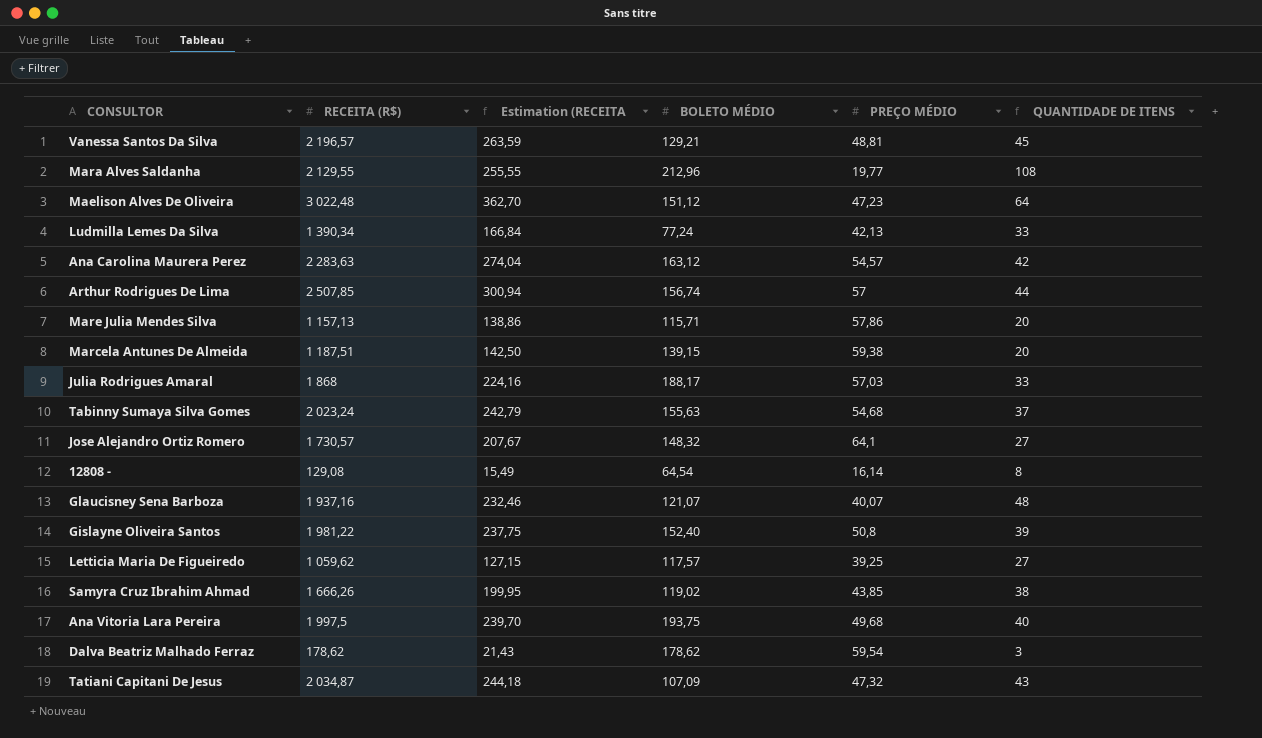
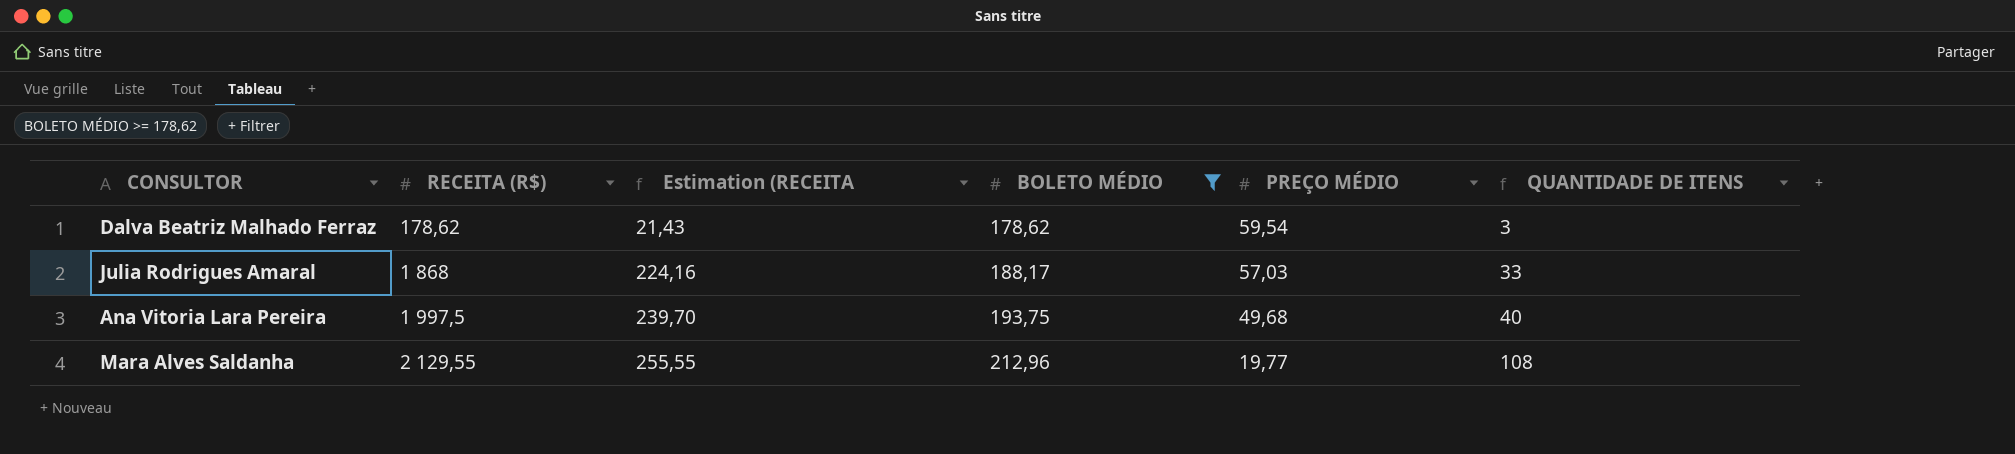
filter: none -> BOLETO MÉDIO >= 178,62
row order: none -> RECEITA (R$) ascending

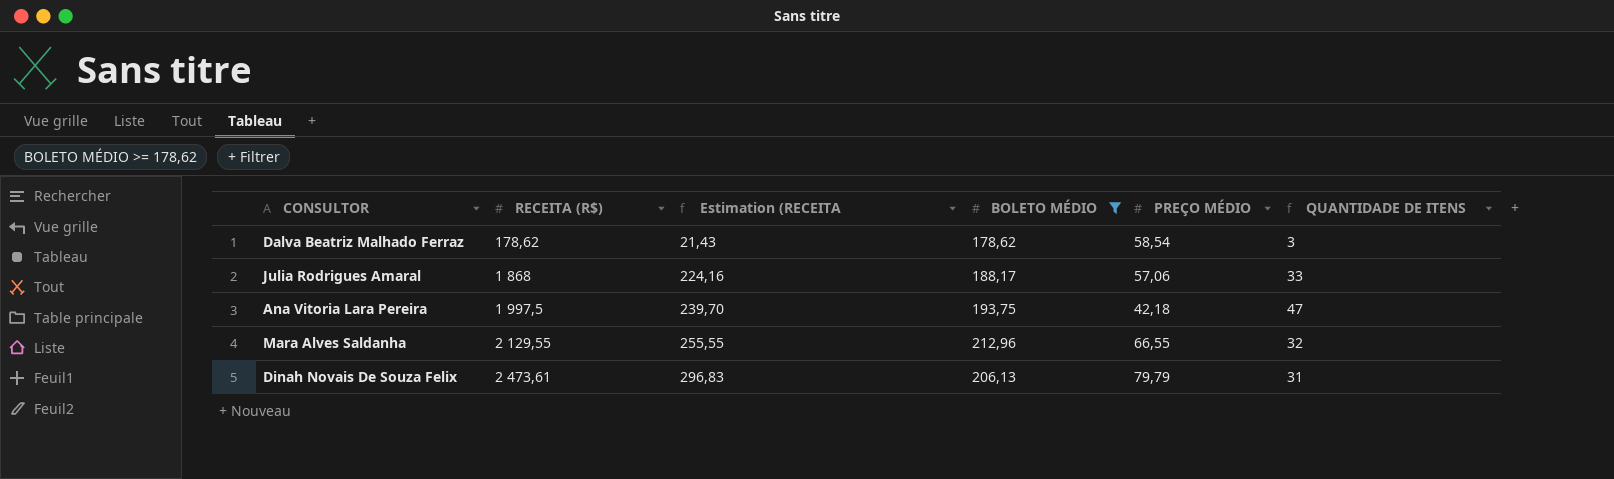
Dalva Beatriz Malhado Ferraz | PREÇO MÉDIO: 59,54 -> 58,54
Julia Rodrigues Amaral | PREÇO MÉDIO: 57,03 -> 57,06
Ana Vitoria Lara Pereira | PREÇO MÉDIO: 49,68 -> 42,18
Ana Vitoria Lara Pereira | QUANTIDADE DE ITENS: 40 -> 47
Mara Alves Saldanha | PREÇO MÉDIO: 19,77 -> 66,55
Mara Alves Saldanha | QUANTIDADE DE ITENS: 108 -> 32
row Dinah Novais De Souza Felix: none -> 2 473,61 | 296,83 | 206,13 | 79,79 | 31

